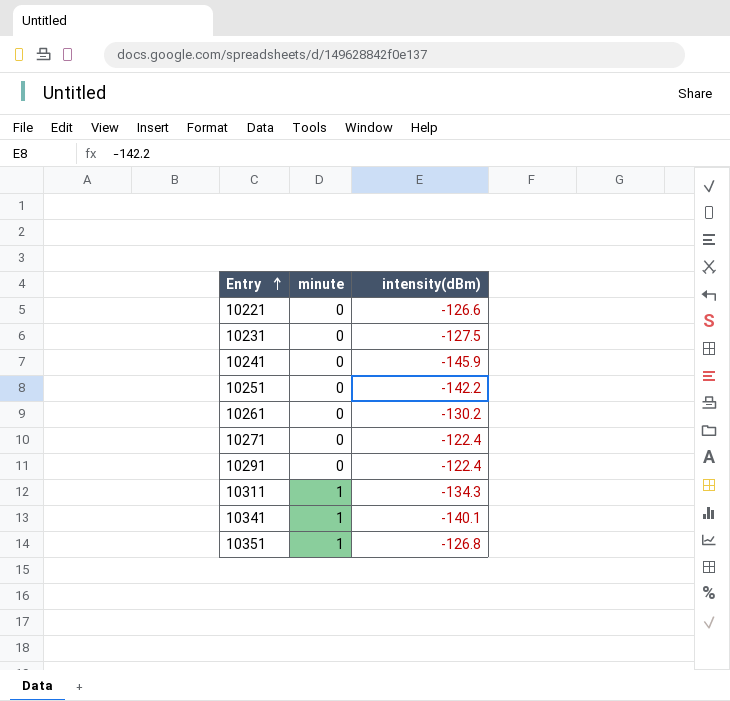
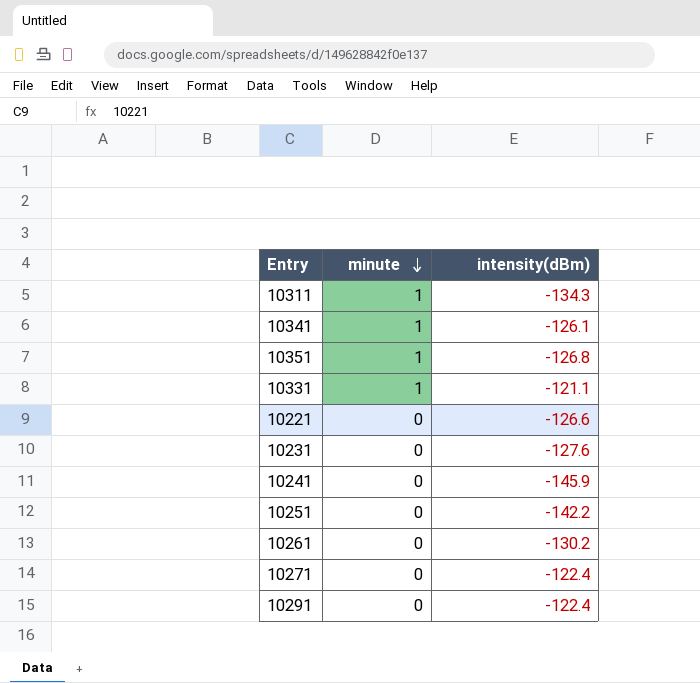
row order: Entry ascending -> minute descending
10341 | intensity(dBm): -140.1 -> -126.1
row 10331: none -> 1 | -121.1
10231 | intensity(dBm): -127.5 -> -127.6

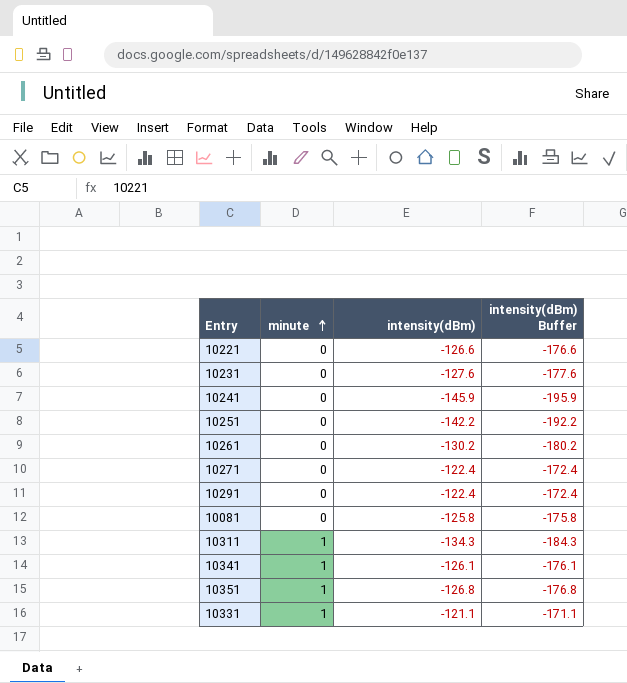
row order: minute descending -> minute ascending
column intensity(dBm) Buffer | formula: none -> [intensity(dBm)] - 50
row 10081: none -> 0 | -125.8 | -175.8

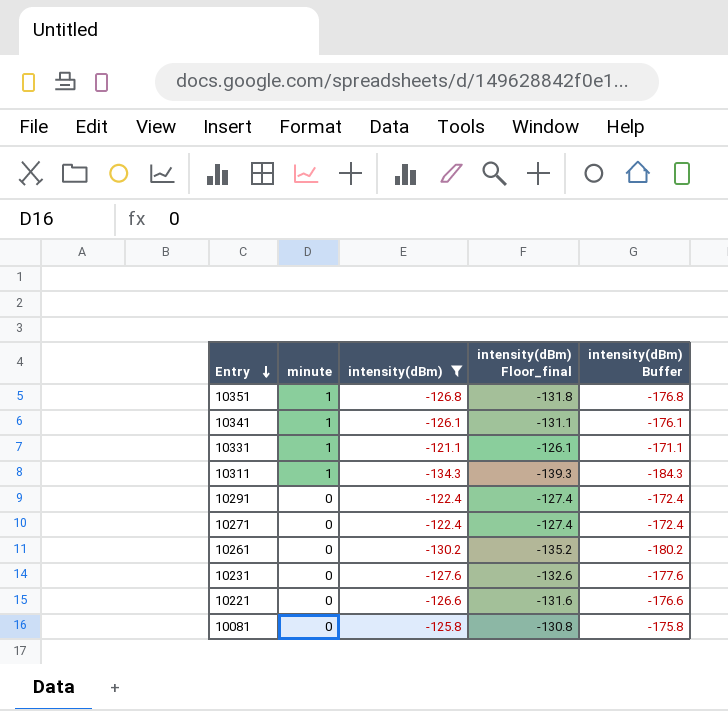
filter: none -> intensity(dBm) >= -134.3
row order: minute ascending -> Entry descending
column intensity(dBm) Floor_final | formula: none -> [intensity(dBm)] - 5

